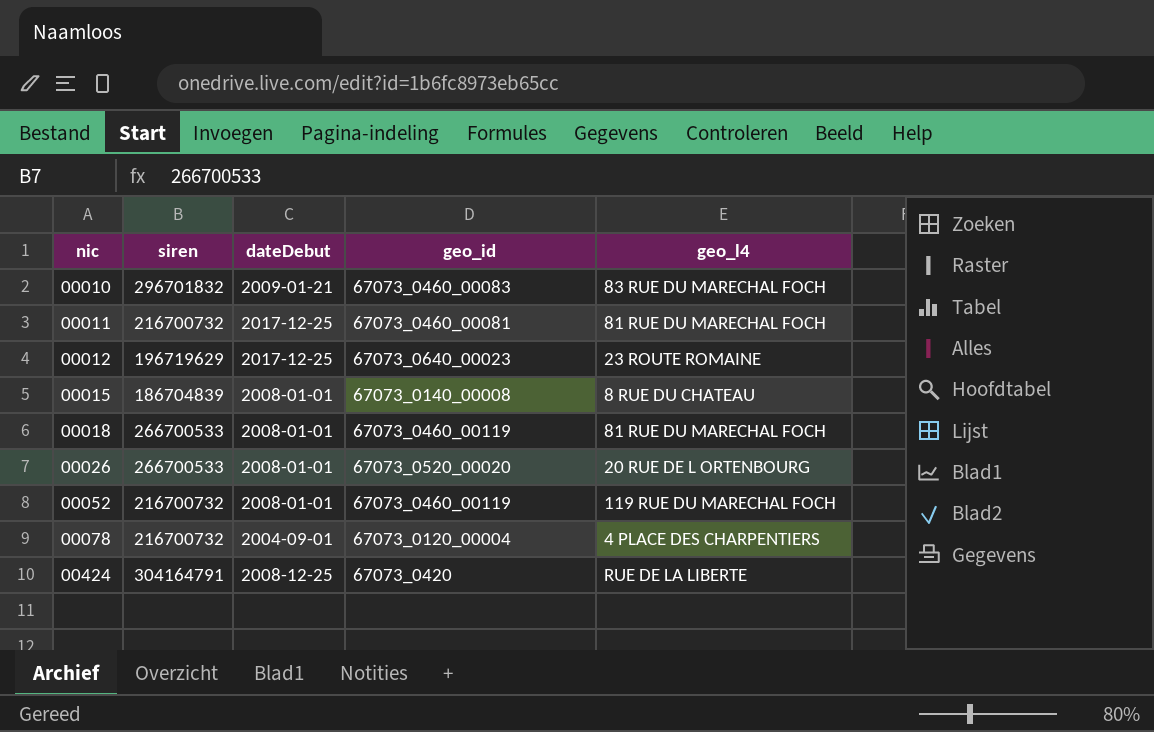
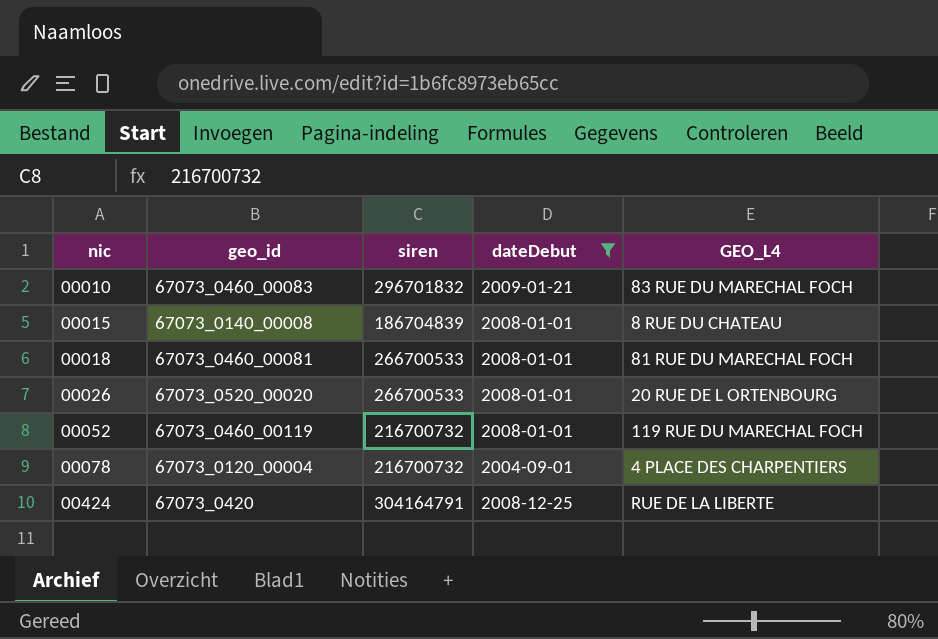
filter: none -> dateDebut != 2017-12-25
column geo_id | position: 4 -> 2
column name: geo_l4 -> GEO_L4
00018 | geo_id: 67073_0460_00119 -> 67073_0460_00081

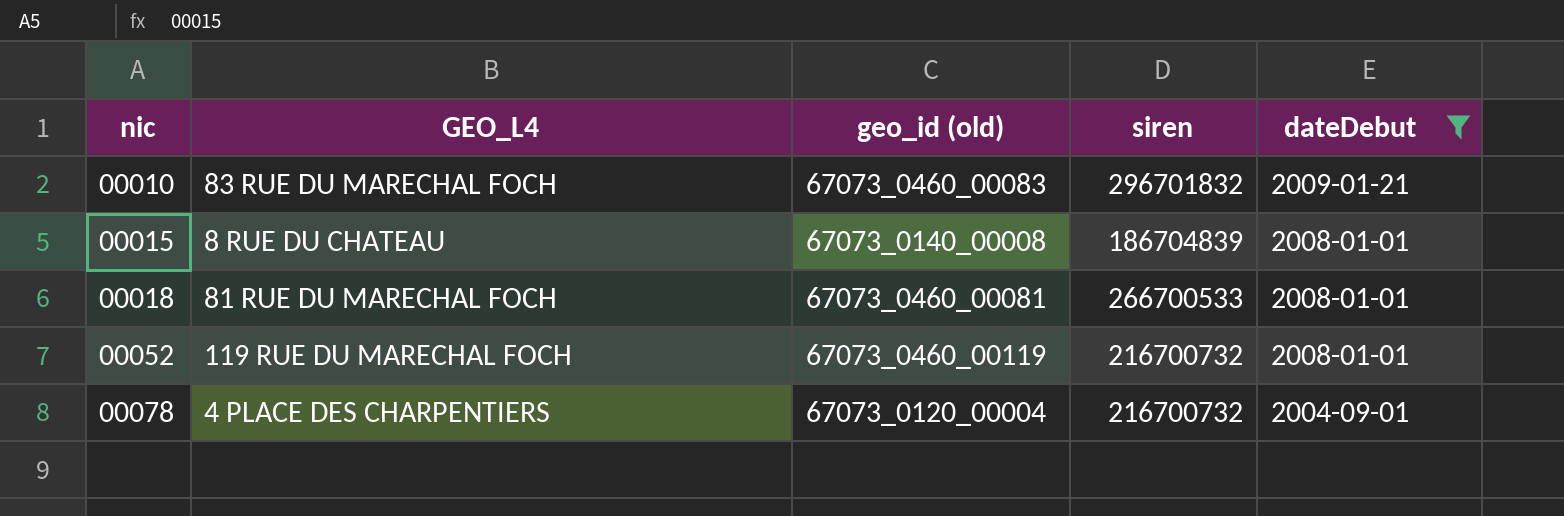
column GEO_L4 | position: 5 -> 2
column name: geo_id -> geo_id (old)
row 00026: 67073_0520_00020 | 266700533 | 2008-01-01 | 20 RUE DE L ORTENBOURG -> none
row 00424: 67073_0420 | 304164791 | 2008-12-25 | RUE DE LA LIBERTE -> none

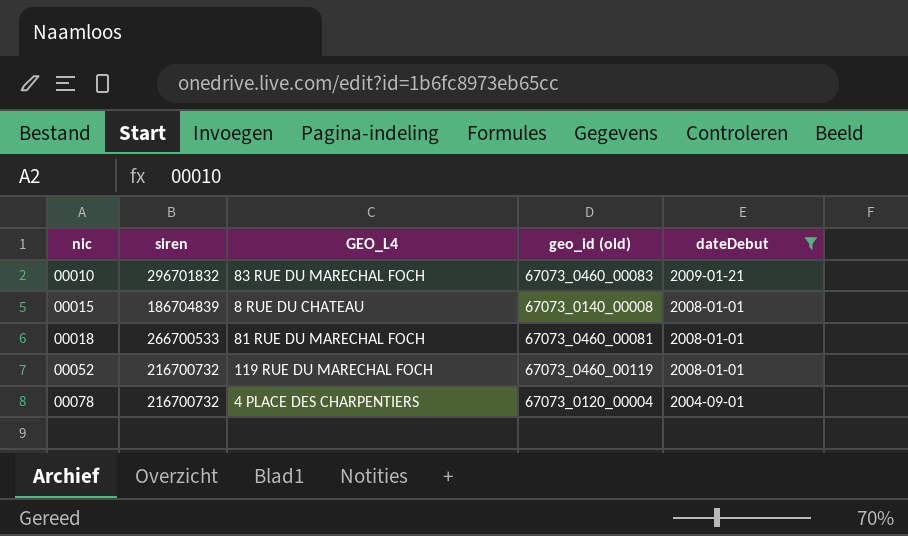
column siren | position: 4 -> 2

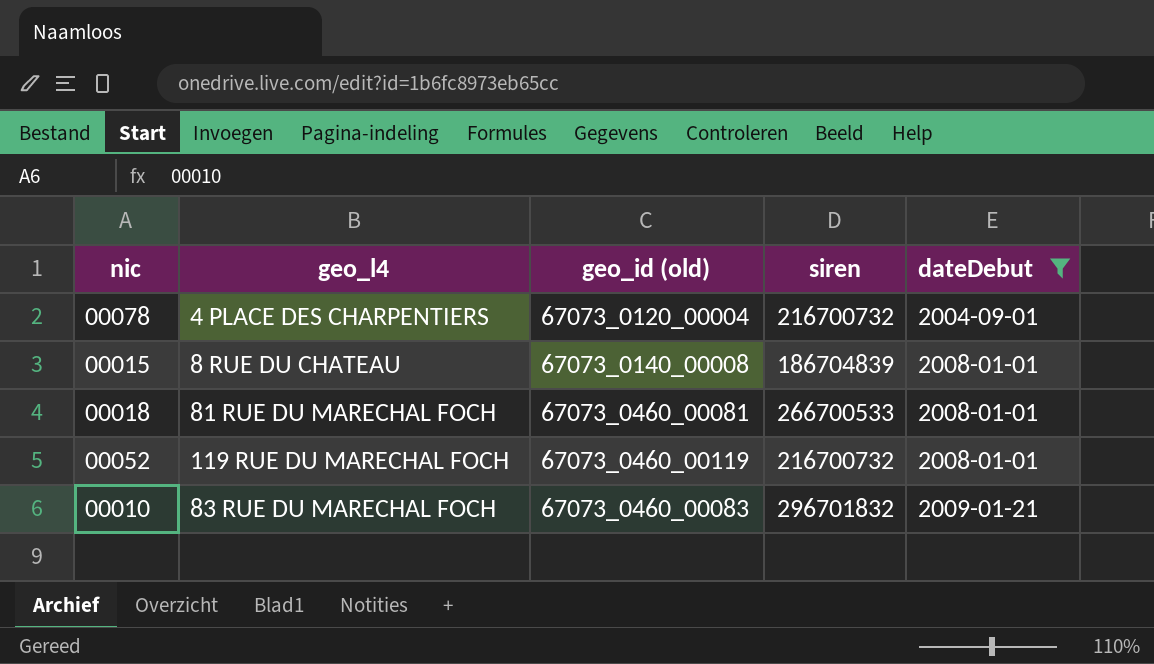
row order: nic ascending -> dateDebut ascending
column name: GEO_L4 -> geo_l4
column siren | position: 2 -> 4

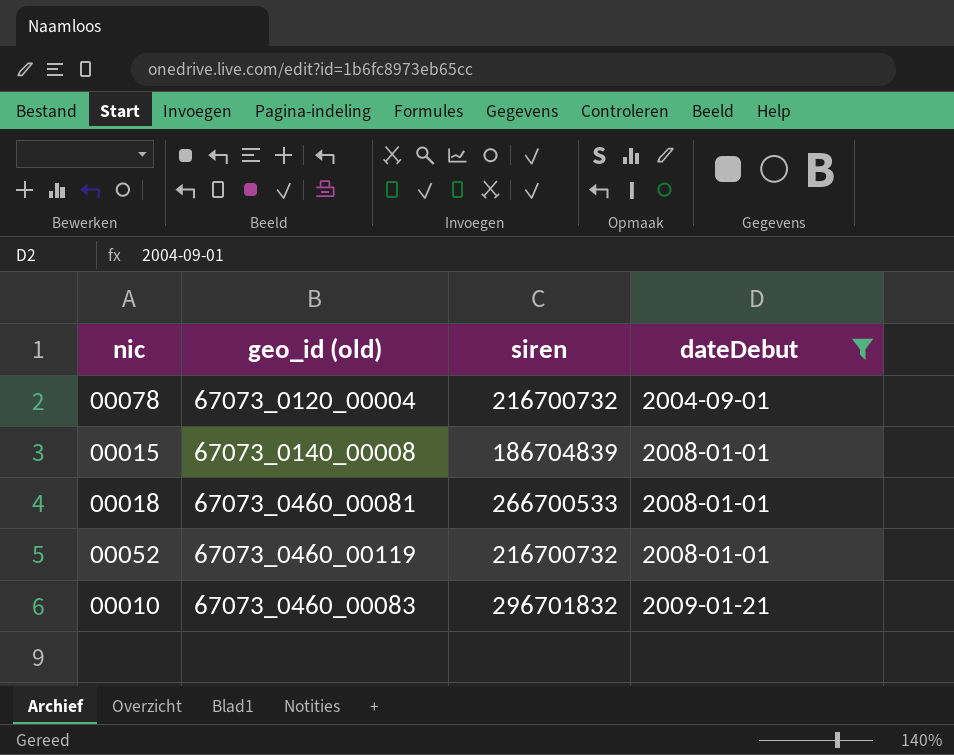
column geo_l4 | position: 2 -> none

